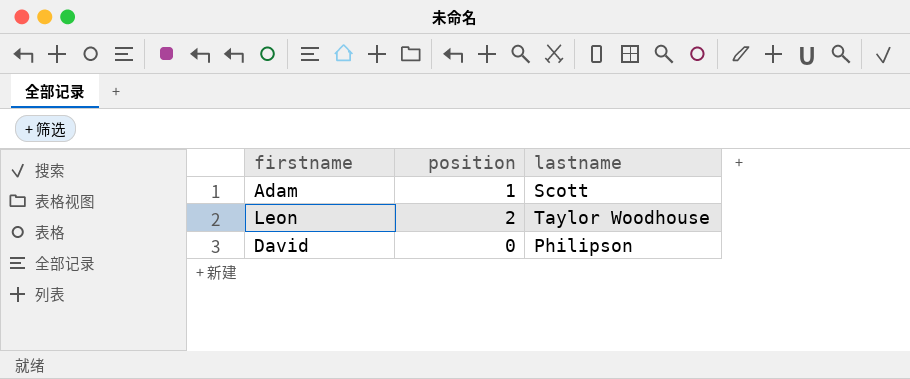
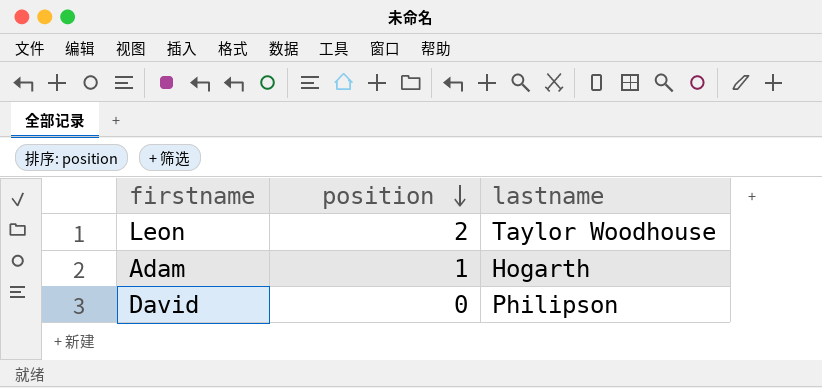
row order: none -> position descending
Adam | lastname: Scott -> Hogarth

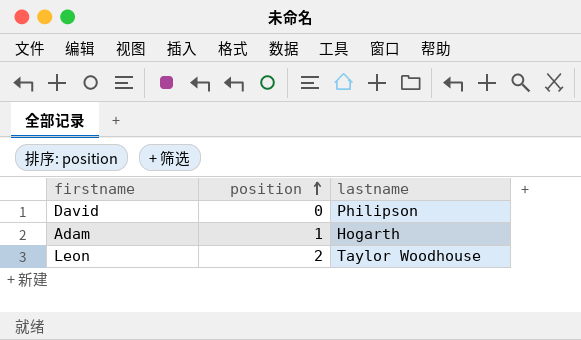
row order: position descending -> position ascending

